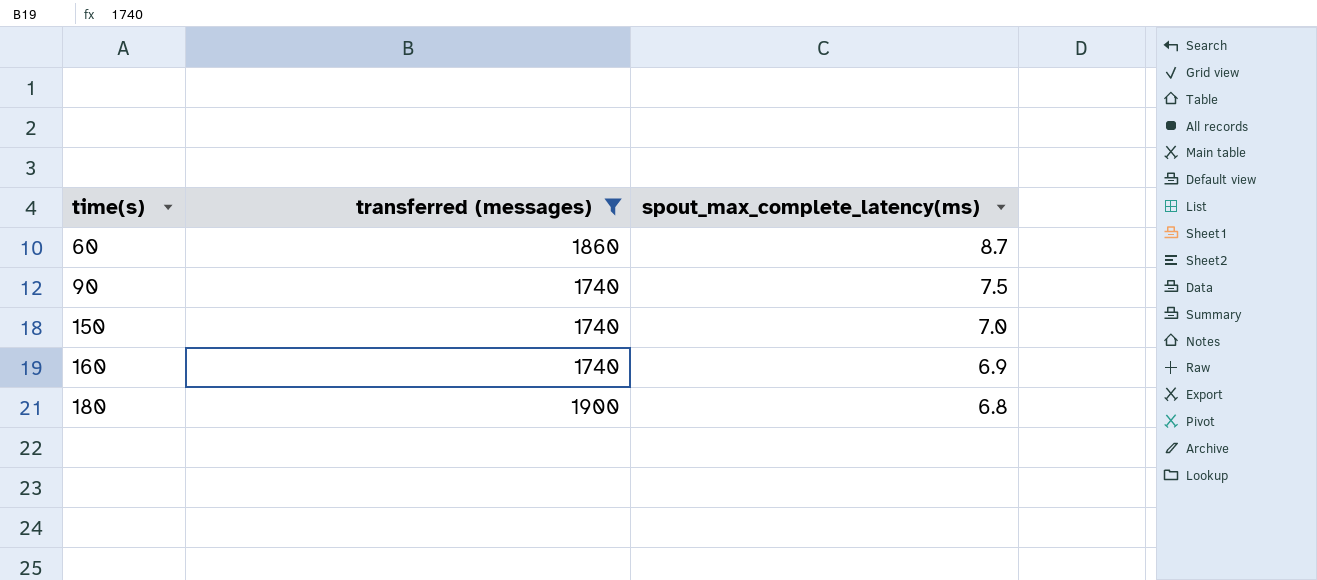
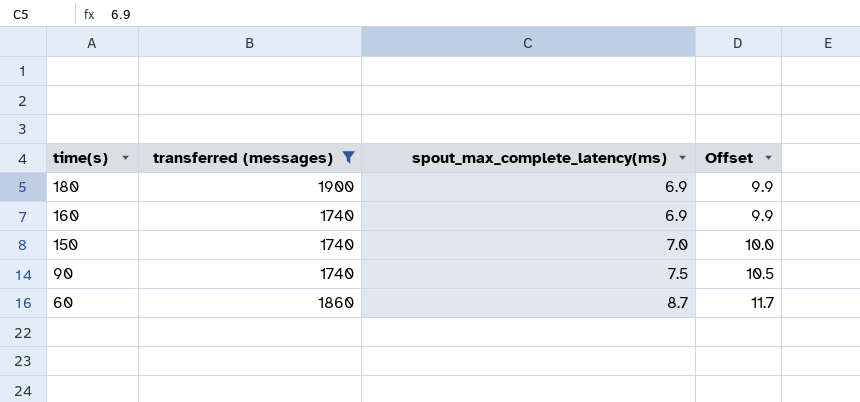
row order: time(s) ascending -> time(s) descending
column Offset | formula: none -> [spout_max_complete_latency(ms)] + 3
180 | spout_max_complete_latency(ms): 6.8 -> 6.9

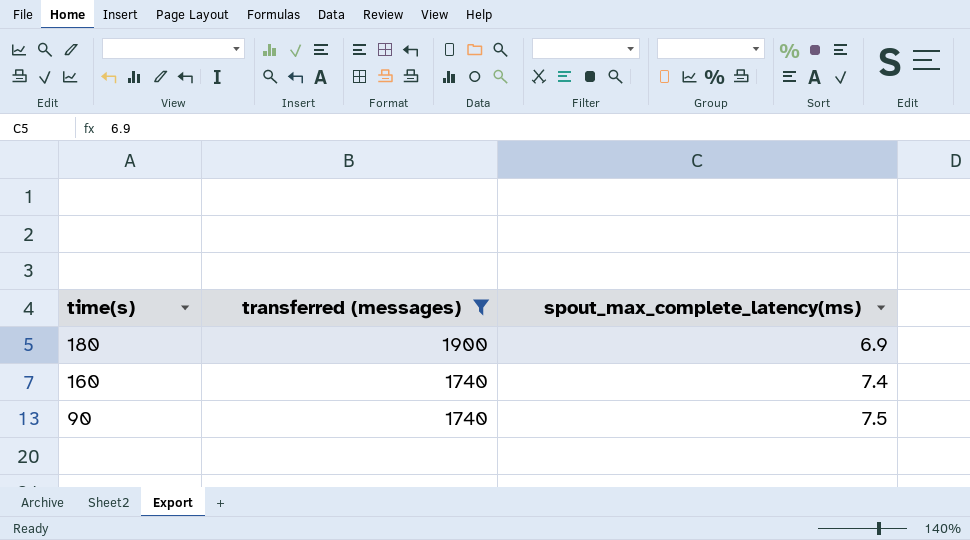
column Offset | formula: [spout_max_complete_latency(ms)] + 3 -> none
row 150: 1740 | 7.0 | 10.0 -> none
row 60: 1860 | 8.7 | 11.7 -> none
160 | spout_max_complete_latency(ms): 6.9 -> 7.4

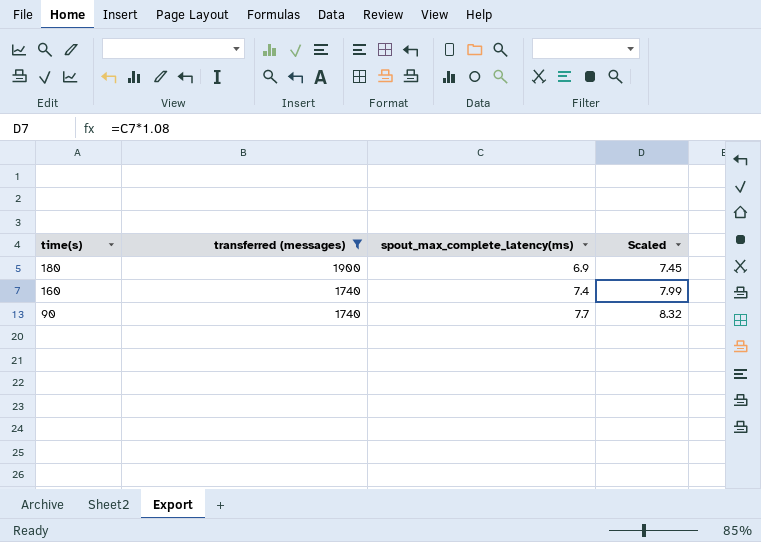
column Scaled | formula: none -> [spout_max_complete_latency(ms)] * 1.08
90 | spout_max_complete_latency(ms): 7.5 -> 7.7

